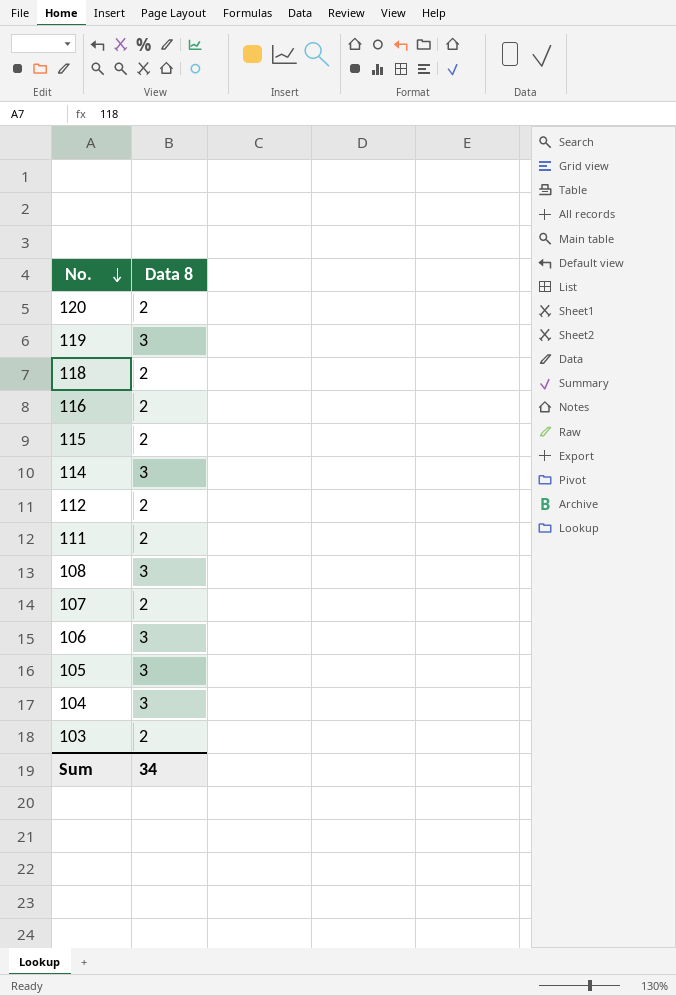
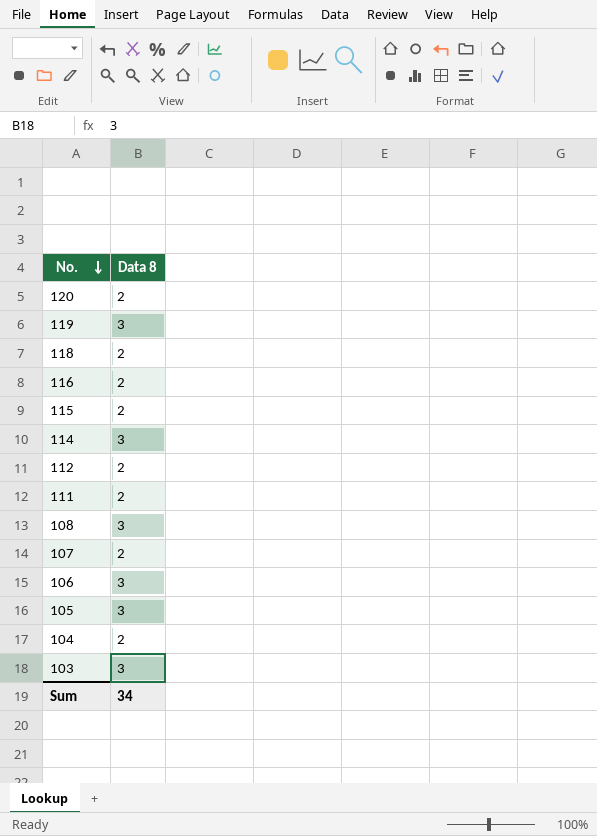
104 | Data 8: 3 -> 2
103 | Data 8: 2 -> 3

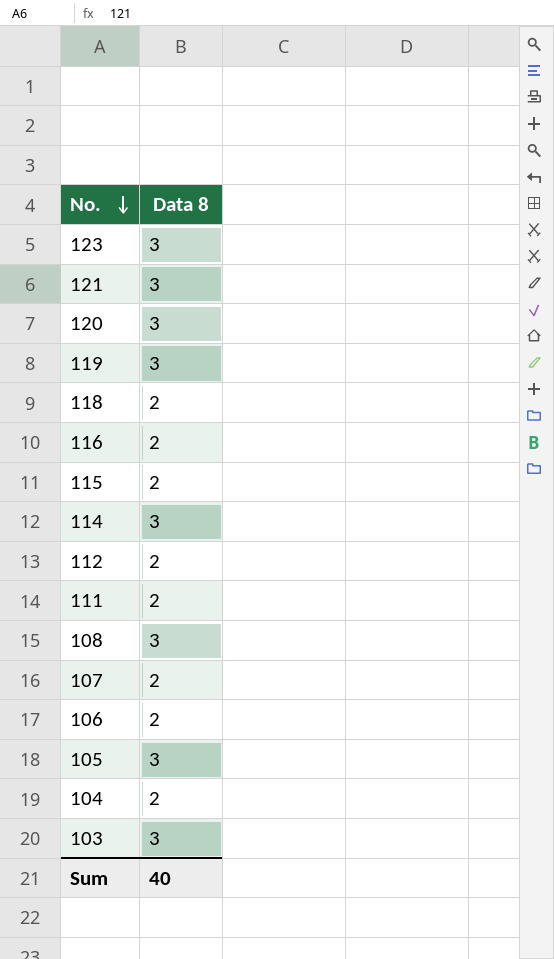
row 123: none -> 3
row 121: none -> 3
120 | Data 8: 2 -> 3
106 | Data 8: 3 -> 2
Sum | Data 8: 34 -> 40

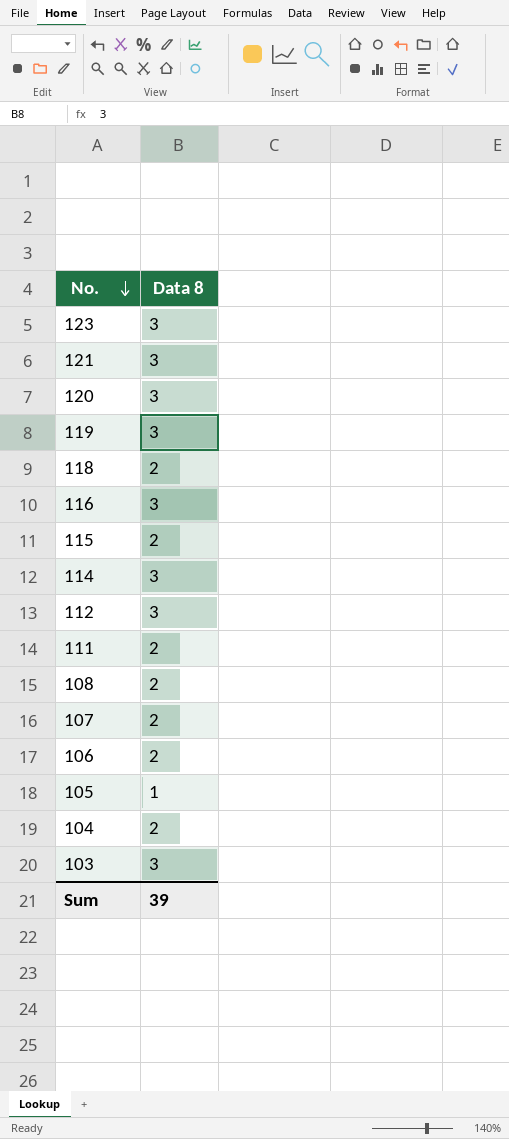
116 | Data 8: 2 -> 3
112 | Data 8: 2 -> 3
108 | Data 8: 3 -> 2
105 | Data 8: 3 -> 1
Sum | Data 8: 40 -> 39

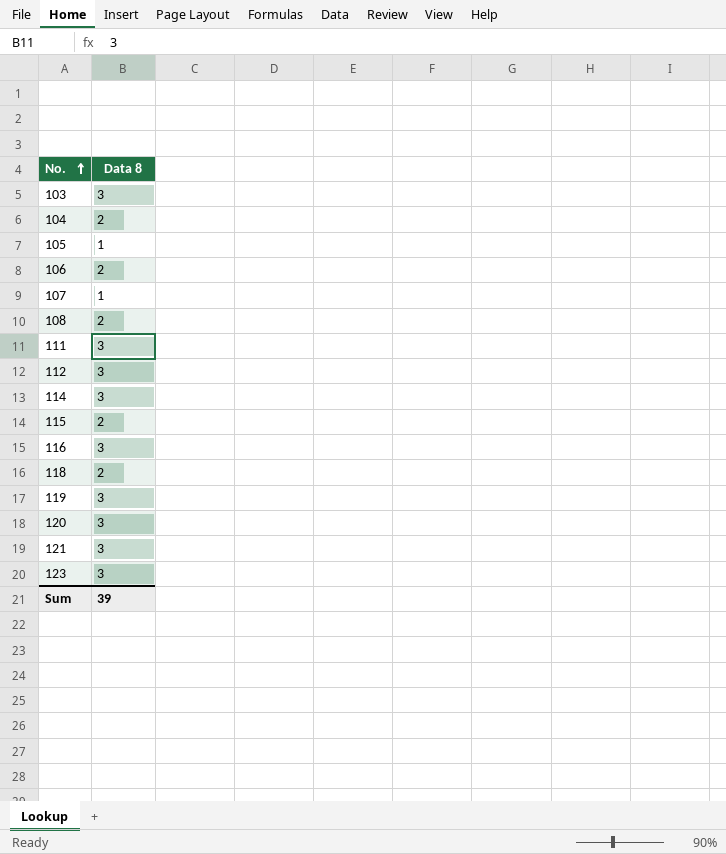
row order: No. descending -> No. ascending
107 | Data 8: 2 -> 1
111 | Data 8: 2 -> 3

